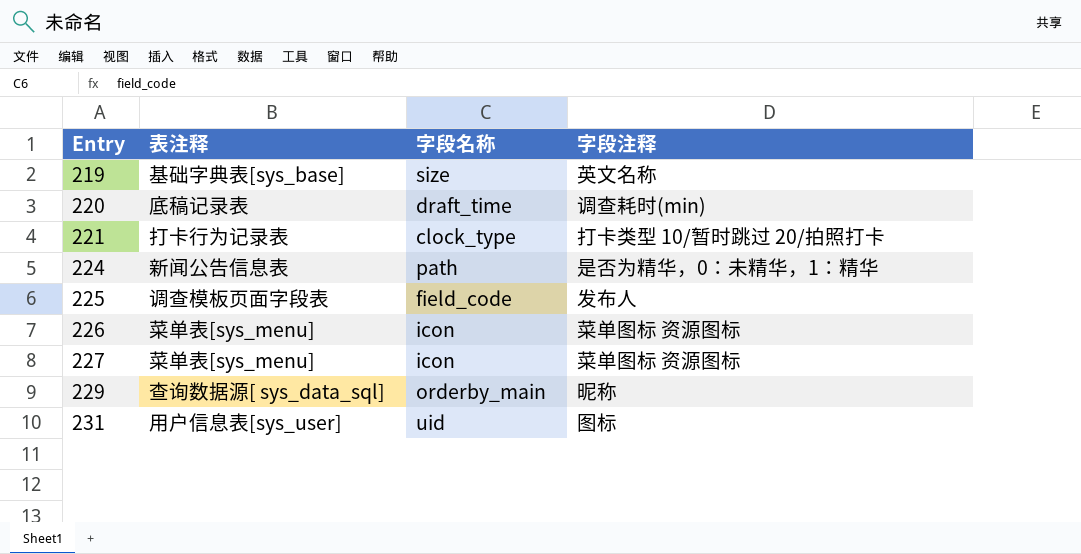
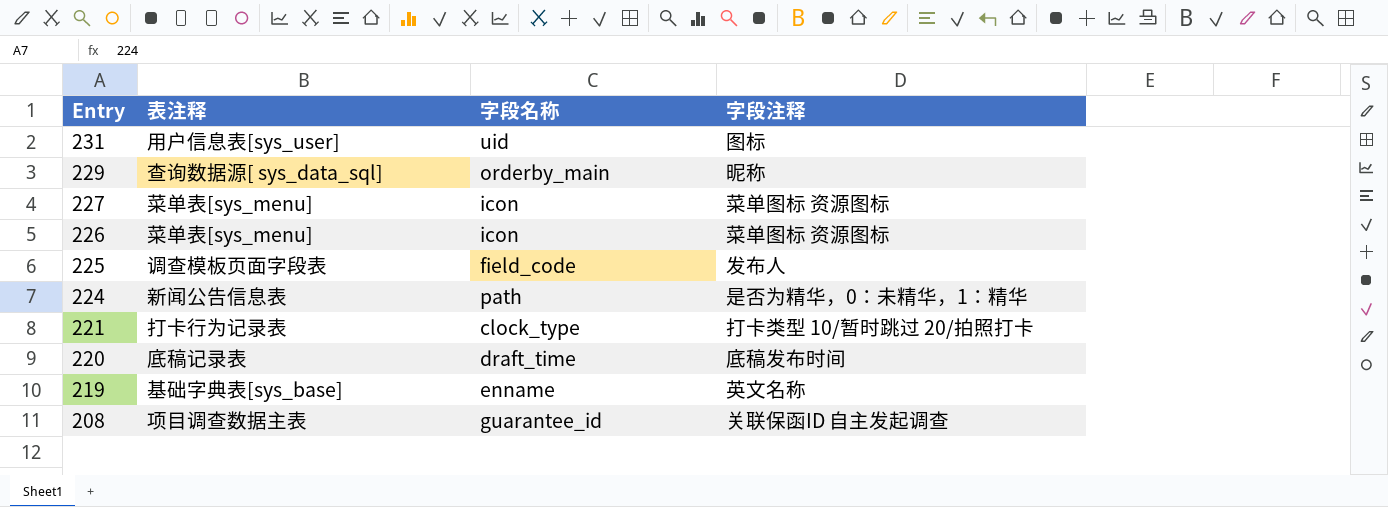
row order: Entry ascending -> Entry descending
220 | 字段注释: 调查耗时(min) -> 底稿发布时间
219 | 字段名称: size -> enname
row 208: none -> 项目调查数据主表 | guarantee_id | 关联保函ID 自主发起调查

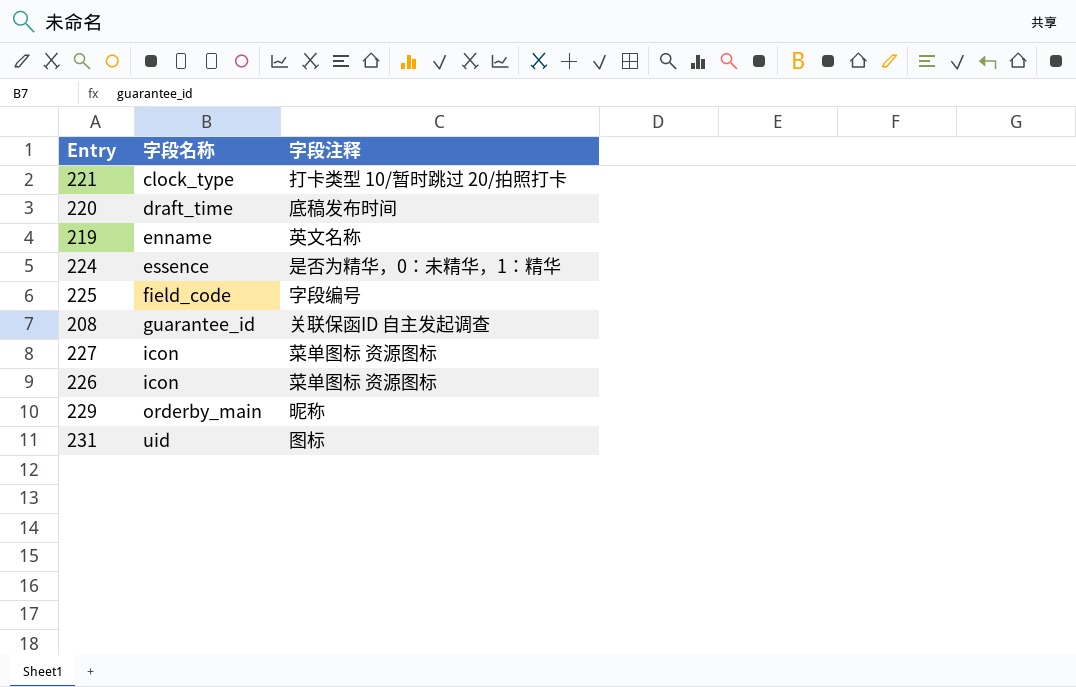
row order: Entry descending -> 字段名称 ascending
column 表注释 | position: 2 -> none
224 | 字段名称: path -> essence
225 | 字段注释: 发布人 -> 字段编号

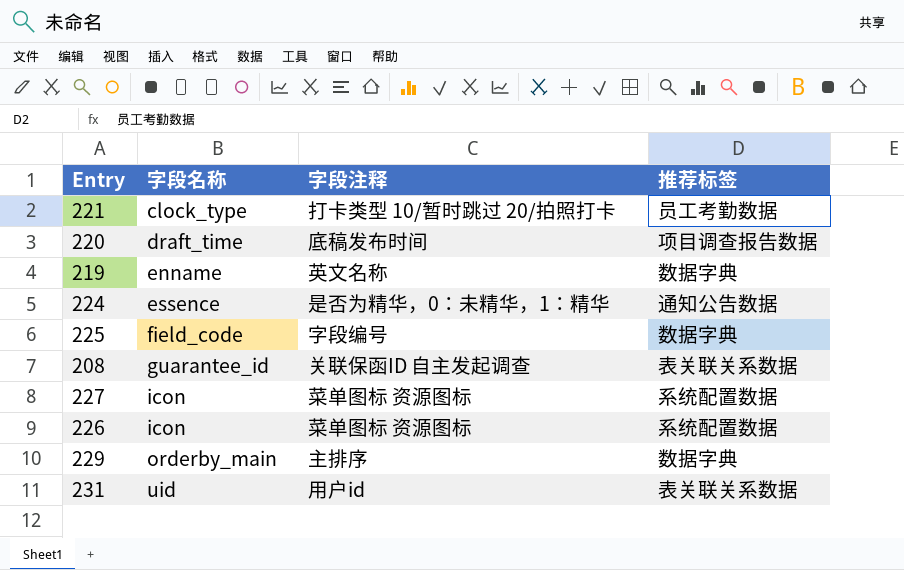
column 推荐标签 | position: none -> 4
229 | 字段注释: 昵称 -> 主排序
231 | 字段注释: 图标 -> 用户id

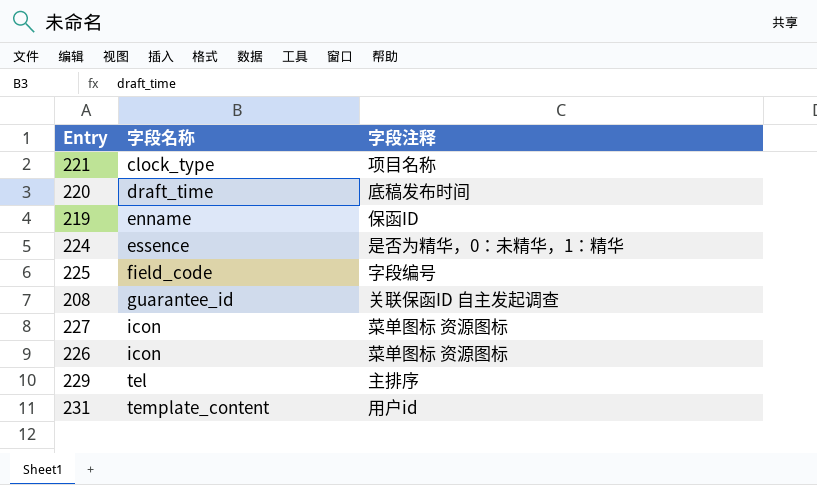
column 推荐标签 | position: 4 -> none
221 | 字段注释: 打卡类型 10/暂时跳过 20/拍照打卡 -> 项目名称
219 | 字段注释: 英文名称 -> 保函ID
229 | 字段名称: orderby_main -> tel
231 | 字段名称: uid -> template_content

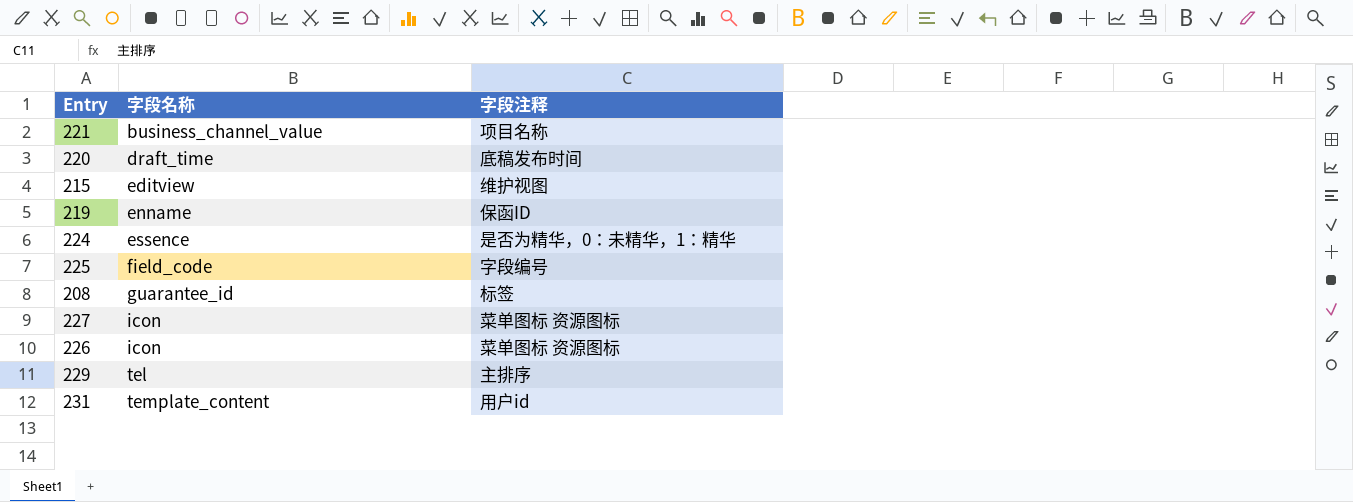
221 | 字段名称: clock_type -> business_channel_value
row 215: none -> editview | 维护视图
208 | 字段注释: 关联保函ID 自主发起调查 -> 标签

